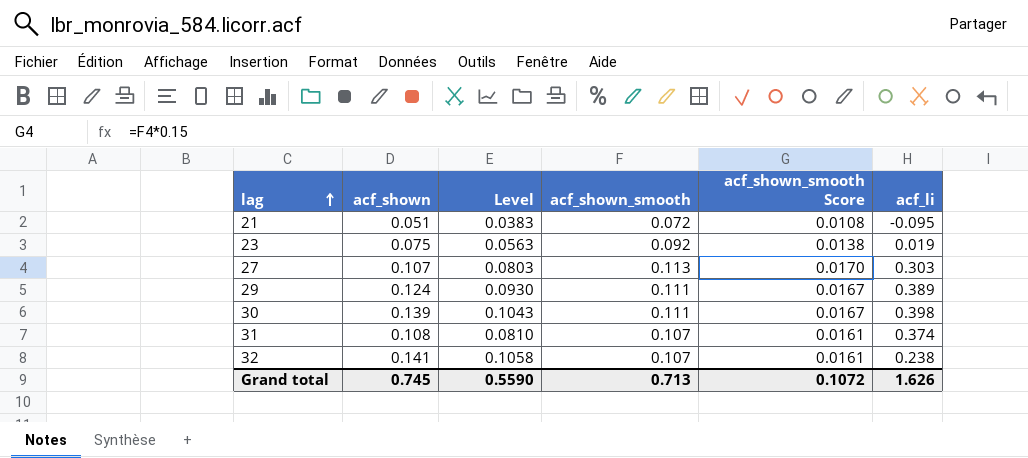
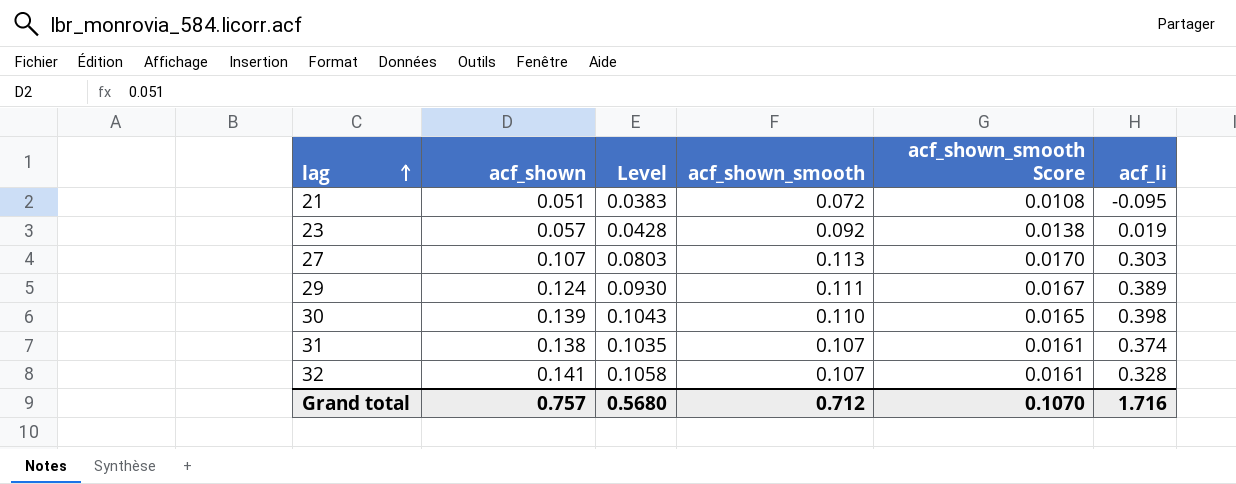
23 | acf_shown: 0.075 -> 0.057
23 | Level: 0.0563 -> 0.0428
30 | acf_shown_smooth: 0.111 -> 0.110
30 | acf_shown_smooth Score: 0.0167 -> 0.0165
31 | acf_shown: 0.108 -> 0.138
31 | Level: 0.0810 -> 0.1035
32 | acf_li: 0.238 -> 0.328
Grand total | acf_shown: 0.745 -> 0.757
Grand total | Level: 0.5590 -> 0.5680
Grand total | acf_shown_smooth: 0.713 -> 0.712
Grand total | acf_shown_smooth Score: 0.1072 -> 0.1070
Grand total | acf_li: 1.626 -> 1.716

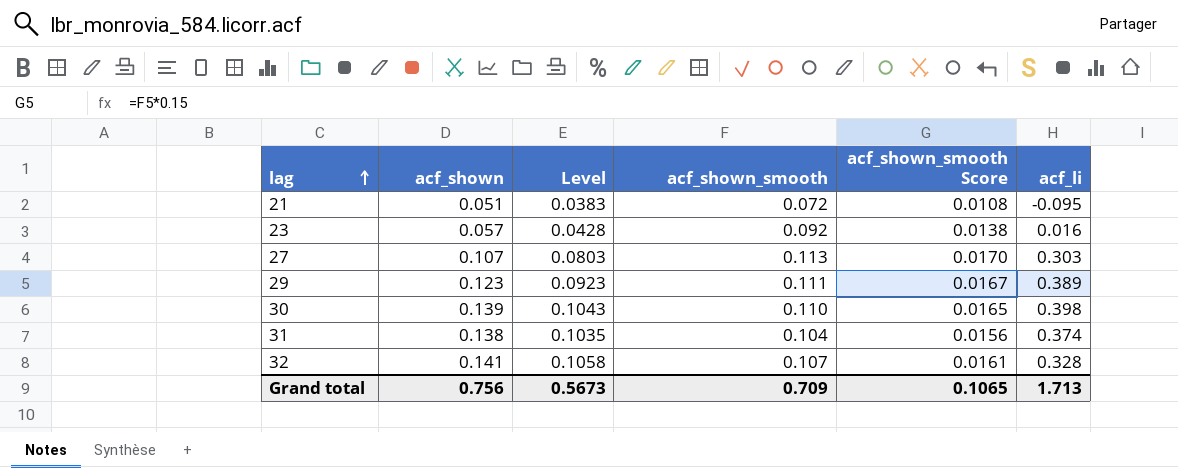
23 | acf_li: 0.019 -> 0.016
29 | acf_shown: 0.124 -> 0.123
29 | Level: 0.0930 -> 0.0923
31 | acf_shown_smooth: 0.107 -> 0.104
31 | acf_shown_smooth Score: 0.0161 -> 0.0156
Grand total | acf_shown: 0.757 -> 0.756
Grand total | Level: 0.5680 -> 0.5673
Grand total | acf_shown_smooth: 0.712 -> 0.709
Grand total | acf_shown_smooth Score: 0.1070 -> 0.1065
Grand total | acf_li: 1.716 -> 1.713

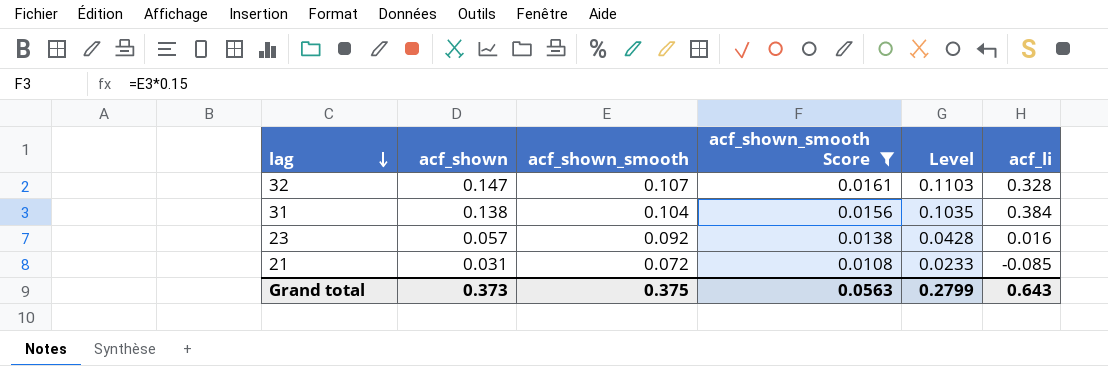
filter: none -> acf_shown_smooth Score <= 0.0161
row order: lag ascending -> lag descending
column Level | position: 3 -> 5
32 | acf_shown: 0.141 -> 0.147
32 | Level: 0.1058 -> 0.1103
31 | acf_li: 0.374 -> 0.384
21 | acf_shown: 0.051 -> 0.031
21 | Level: 0.0383 -> 0.0233
21 | acf_li: -0.095 -> -0.085
Grand total | acf_shown: 0.756 -> 0.373
Grand total | acf_shown_smooth: 0.709 -> 0.375
Grand total | acf_shown_smooth Score: 0.1065 -> 0.0563
Grand total | Level: 0.5673 -> 0.2799
Grand total | acf_li: 1.713 -> 0.643

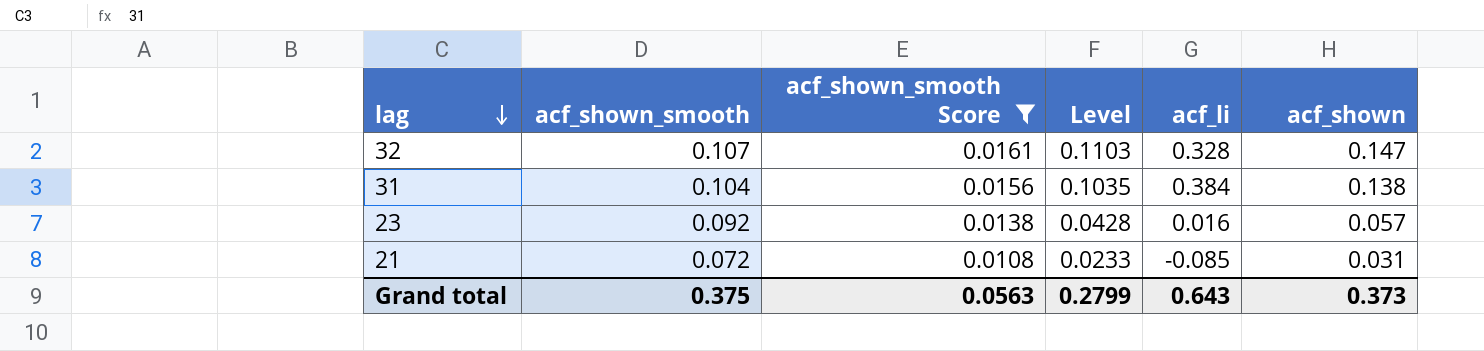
column acf_shown | position: 2 -> 6

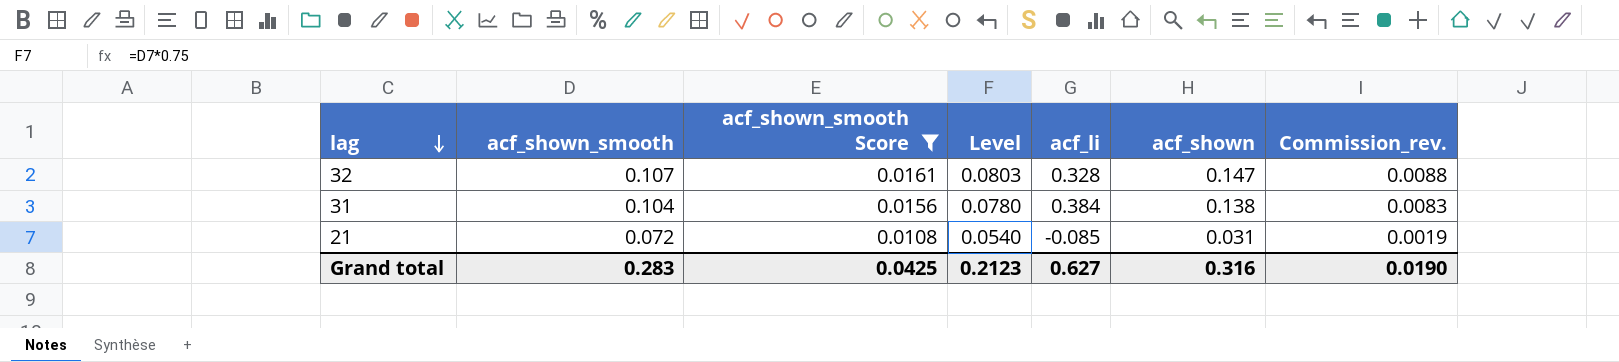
column Level | formula: [acf_shown] * 0.75 -> [acf_shown_smooth] * 0.75
column Commission_rev. | formula: none -> [acf_shown] * 0.06
row 23: 0.092 | 0.0138 | 0.0428 | 0.016 | 0.057 -> none
Grand total | acf_shown_smooth: 0.375 -> 0.283
Grand total | acf_shown_smooth Score: 0.0563 -> 0.0425
Grand total | Level: 0.2799 -> 0.2123
Grand total | acf_li: 0.643 -> 0.627
Grand total | acf_shown: 0.373 -> 0.316

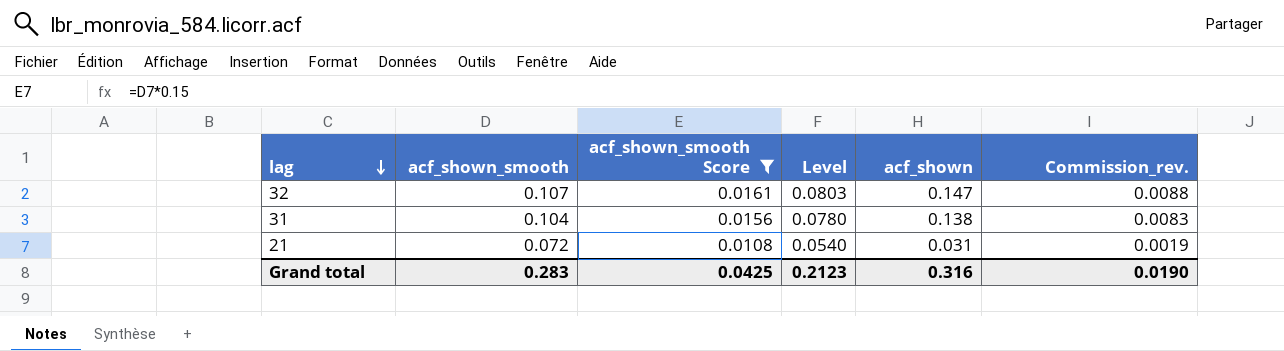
column acf_li | position: 5 -> none

